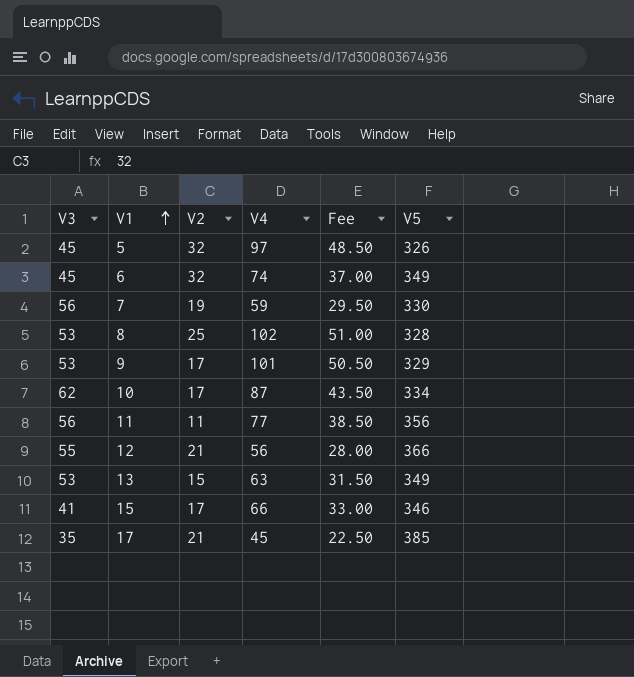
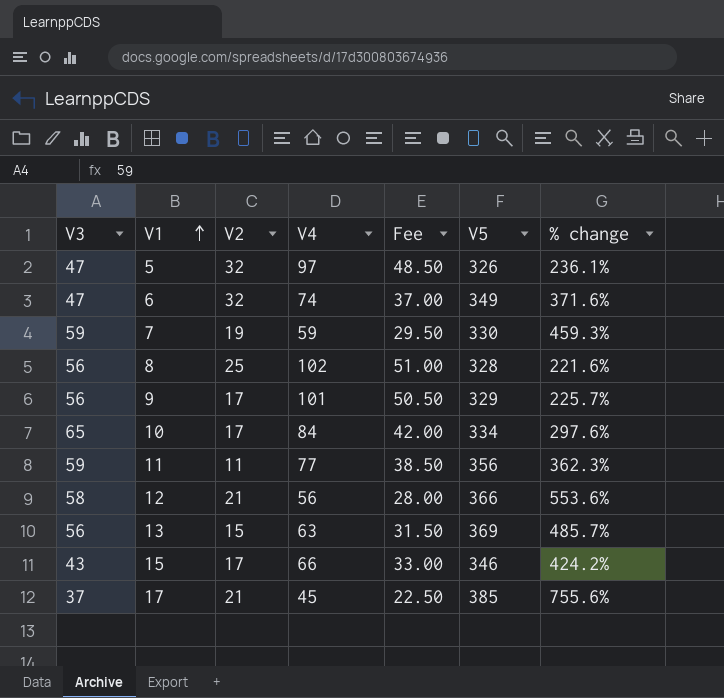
column % change | formula: none -> ([V5] - [V4]) / [V4]
5 | V3: 45 -> 47
6 | V3: 45 -> 47
7 | V3: 56 -> 59
8 | V3: 53 -> 56
9 | V3: 53 -> 56
10 | V3: 62 -> 65
10 | V4: 87 -> 84
10 | Fee: 43.50 -> 42.00
11 | V3: 56 -> 59
12 | V3: 55 -> 58
13 | V3: 53 -> 56
13 | V5: 349 -> 369
15 | V3: 41 -> 43
17 | V3: 35 -> 37

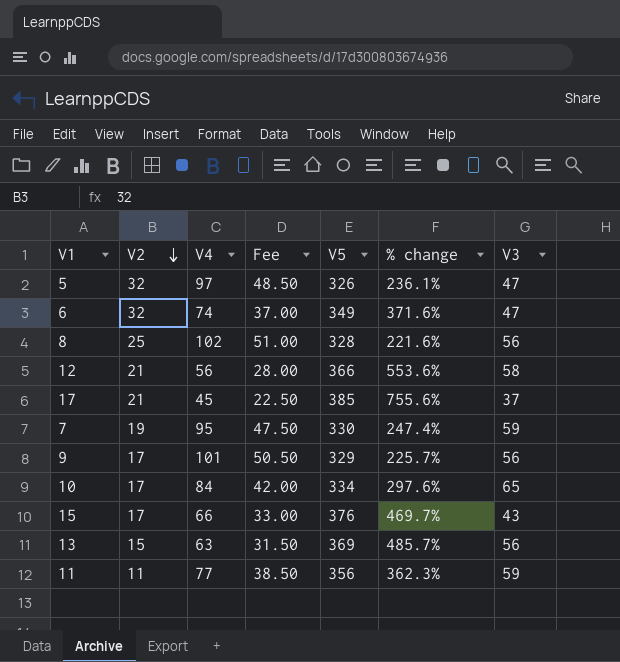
row order: V1 ascending -> V2 descending
column V3 | position: 1 -> 7
7 | V4: 59 -> 95
7 | Fee: 29.50 -> 47.50
7 | % change: 459.3% -> 247.4%
15 | V5: 346 -> 376
15 | % change: 424.2% -> 469.7%

